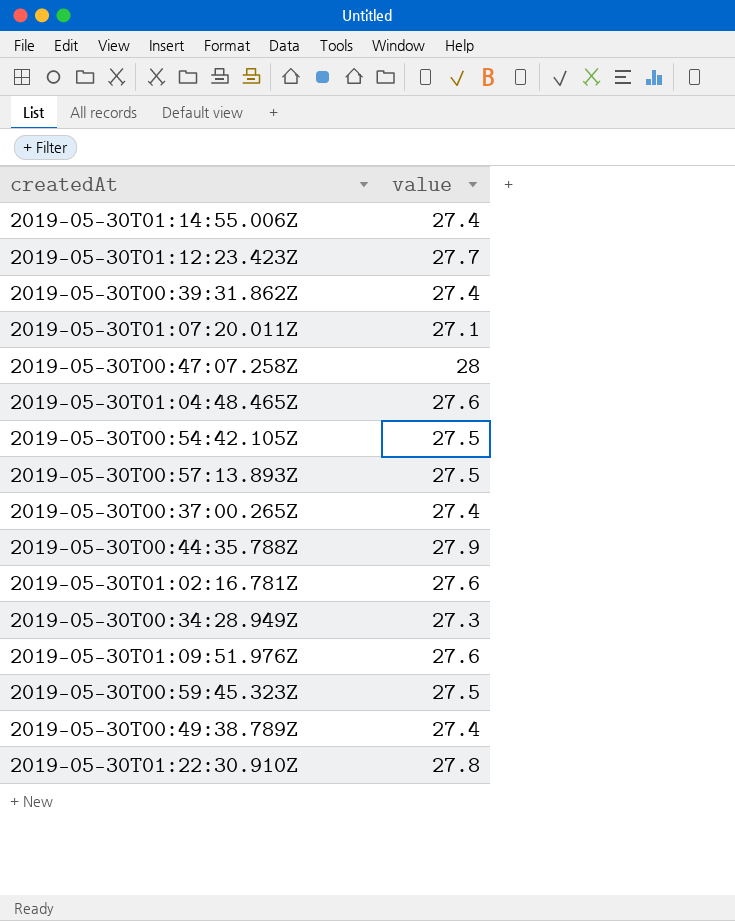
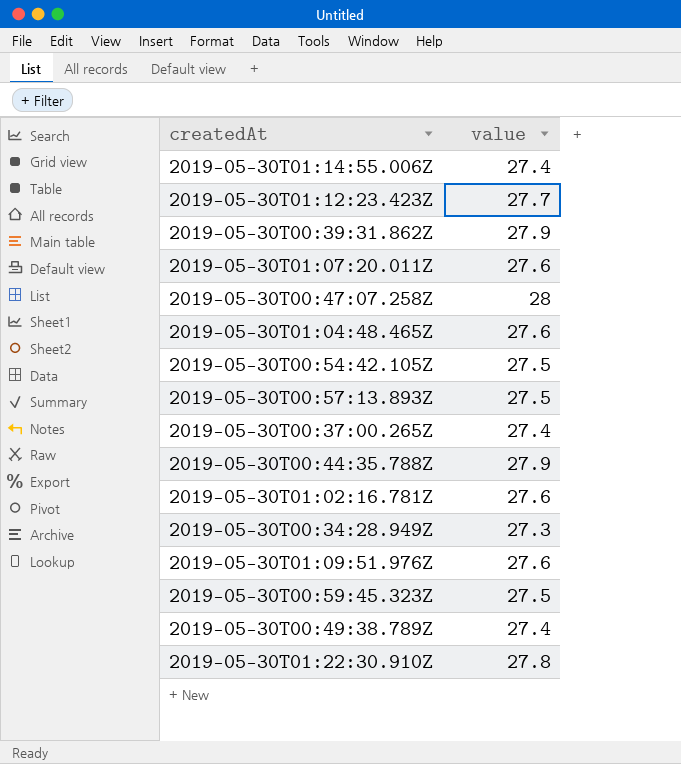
2019-05-30T00:39:31.862Z | value: 27.4 -> 27.9
2019-05-30T01:07:20.011Z | value: 27.1 -> 27.6

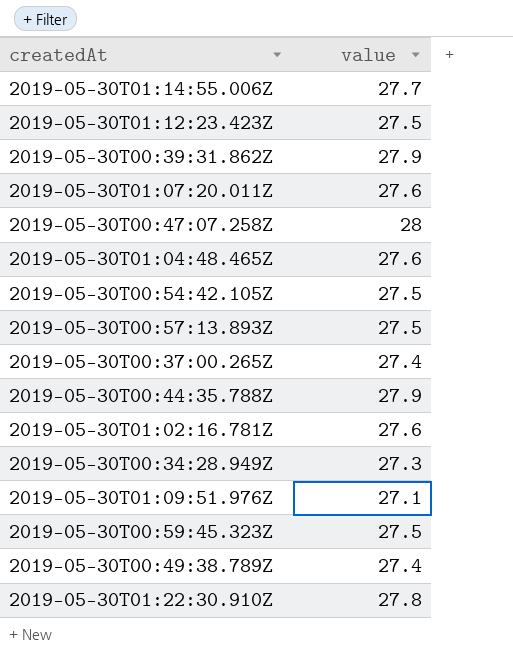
2019-05-30T01:14:55.006Z | value: 27.4 -> 27.7
2019-05-30T01:12:23.423Z | value: 27.7 -> 27.5
2019-05-30T01:09:51.976Z | value: 27.6 -> 27.1

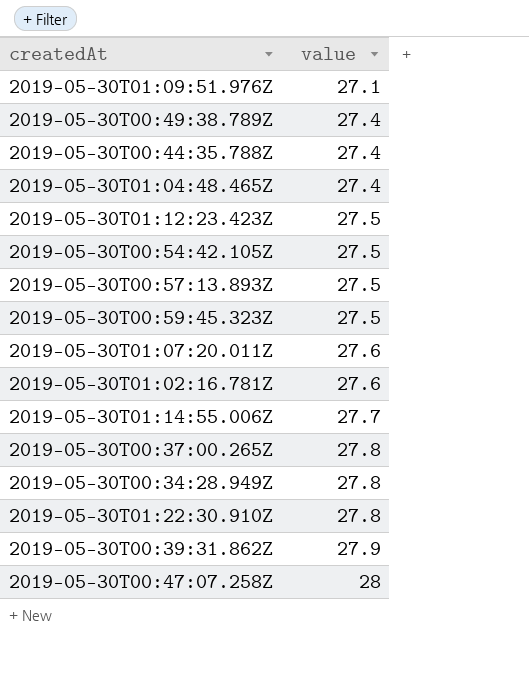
row order: none -> value ascending
2019-05-30T00:44:35.788Z | value: 27.9 -> 27.4
2019-05-30T01:04:48.465Z | value: 27.6 -> 27.4
2019-05-30T00:37:00.265Z | value: 27.4 -> 27.8
2019-05-30T00:34:28.949Z | value: 27.3 -> 27.8

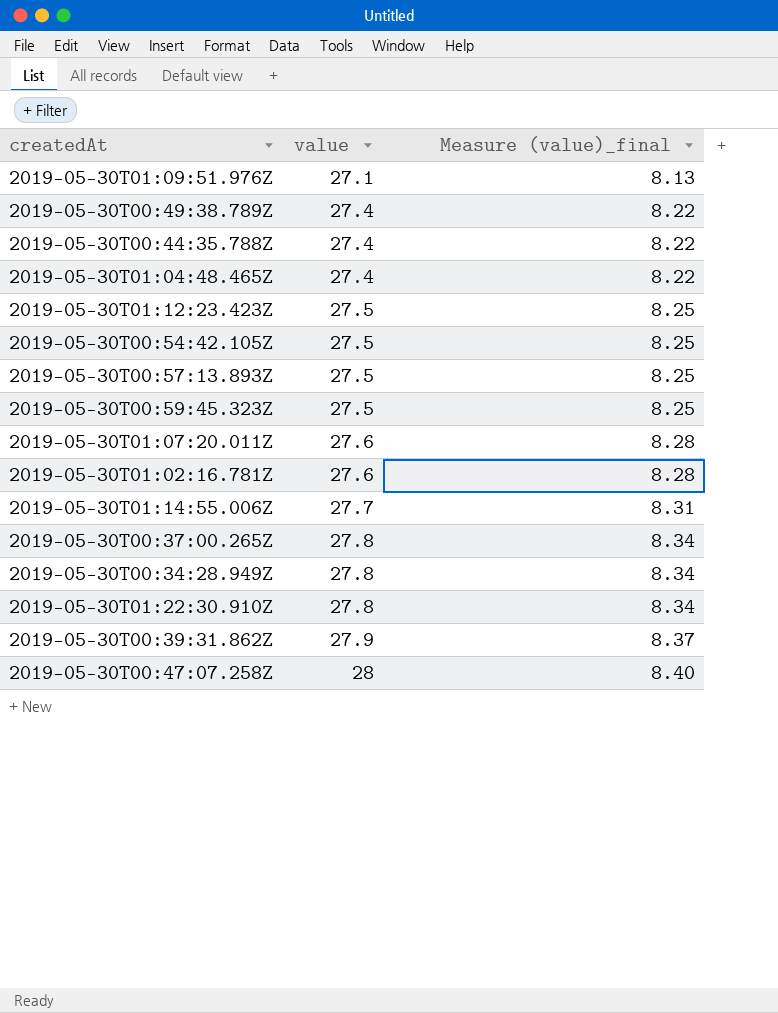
column Measure (value)_final | formula: none -> [value] * 0.3

